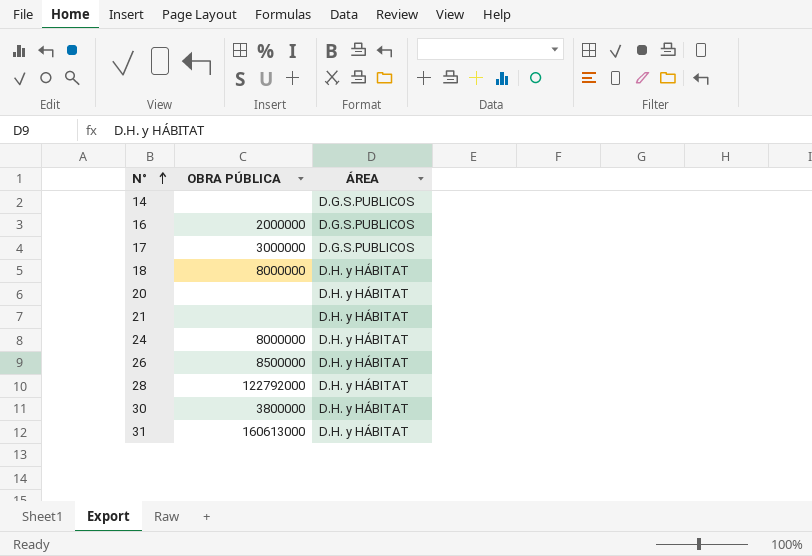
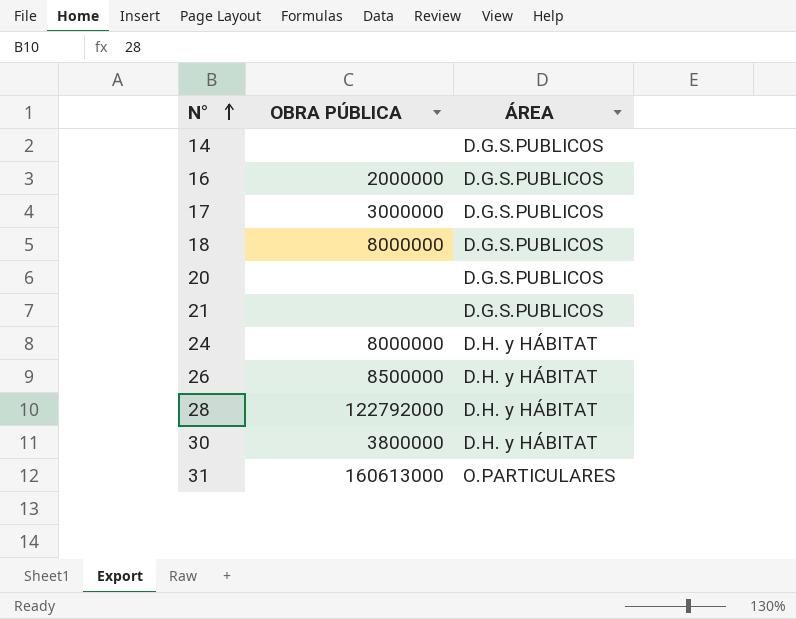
18 | ÁREA: D.H. y HÁBITAT -> D.G.S.PUBLICOS
20 | ÁREA: D.H. y HÁBITAT -> D.G.S.PUBLICOS
21 | ÁREA: D.H. y HÁBITAT -> D.G.S.PUBLICOS
31 | ÁREA: D.H. y HÁBITAT -> O.PARTICULARES

